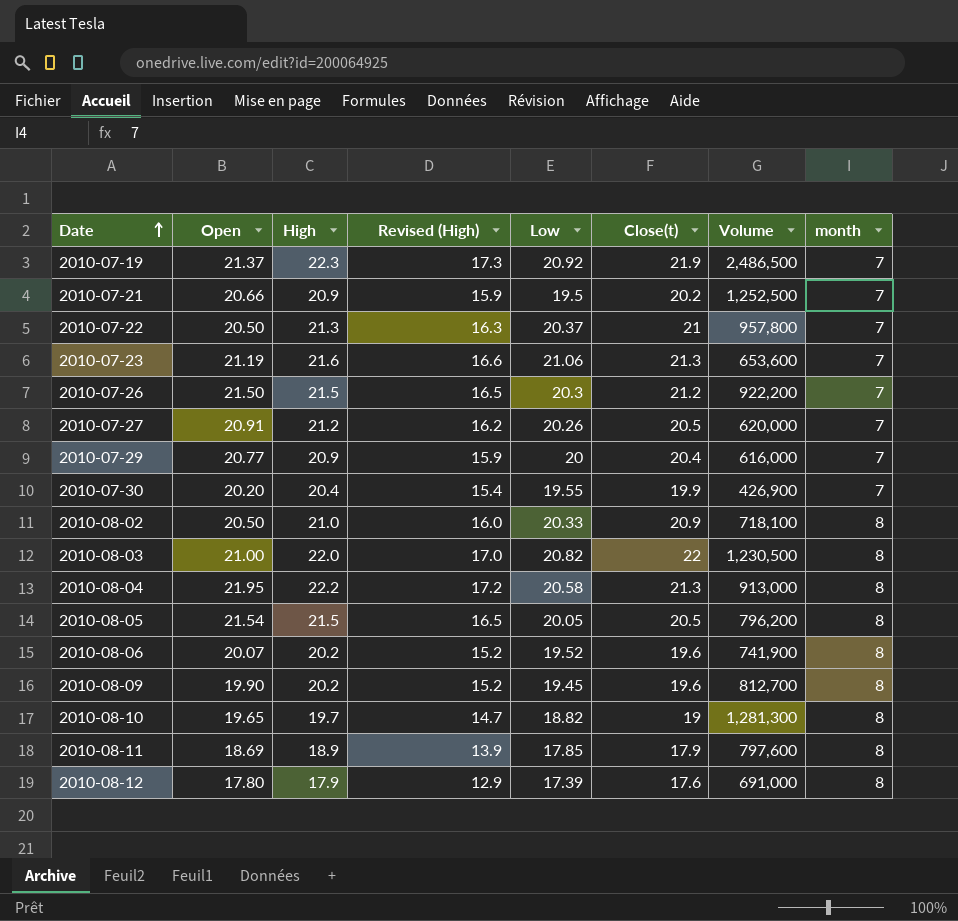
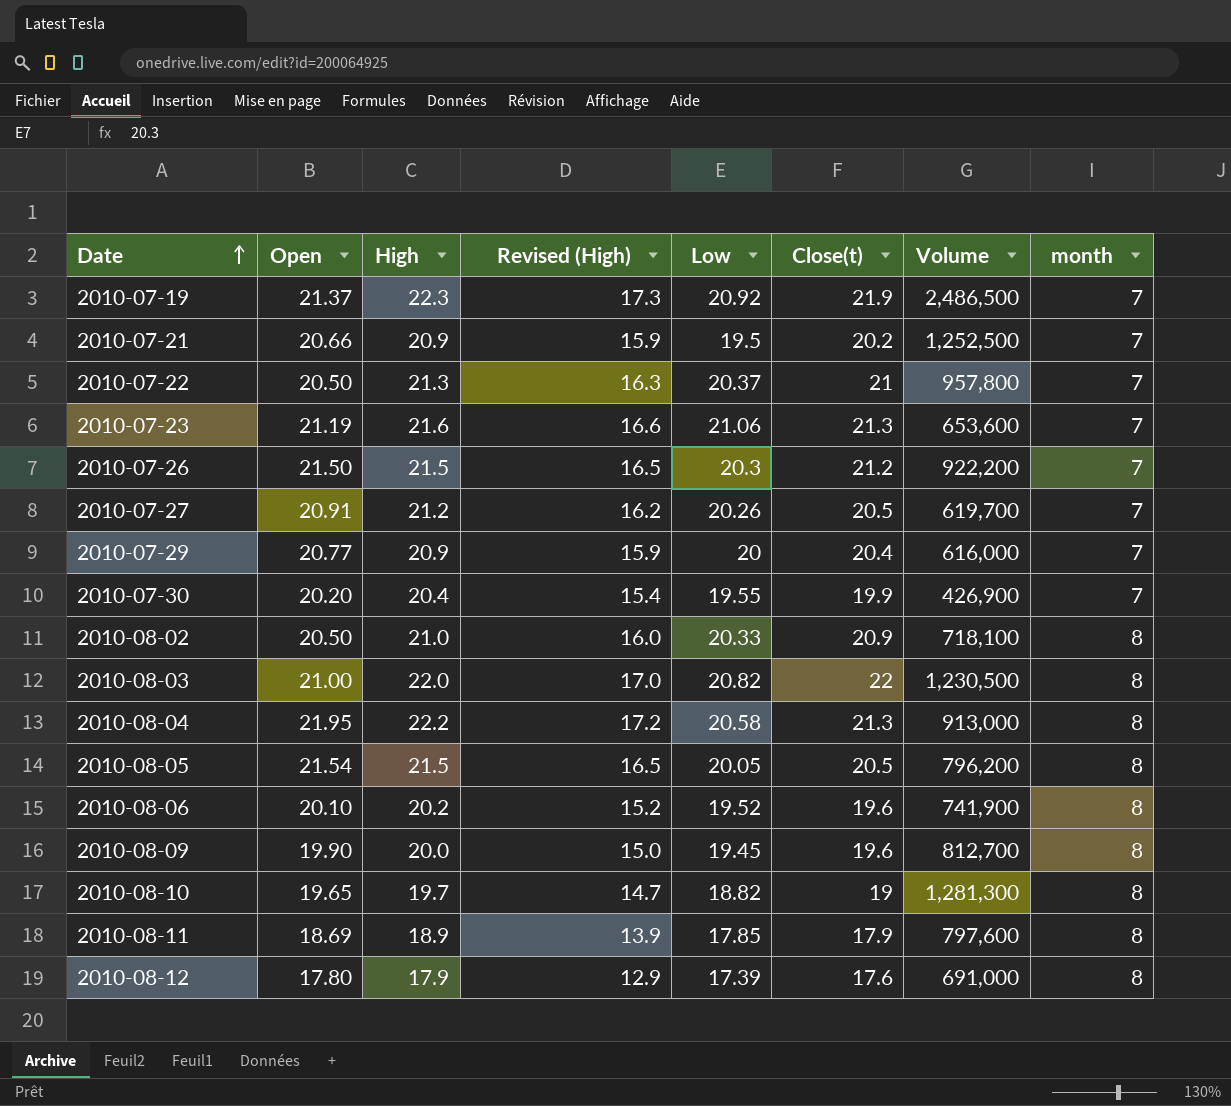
2010-07-27 | Volume: 620,000 -> 619,700
2010-08-06 | Open: 20.07 -> 20.10
2010-08-09 | High: 20.2 -> 20.0
2010-08-09 | Revised (High): 15.2 -> 15.0

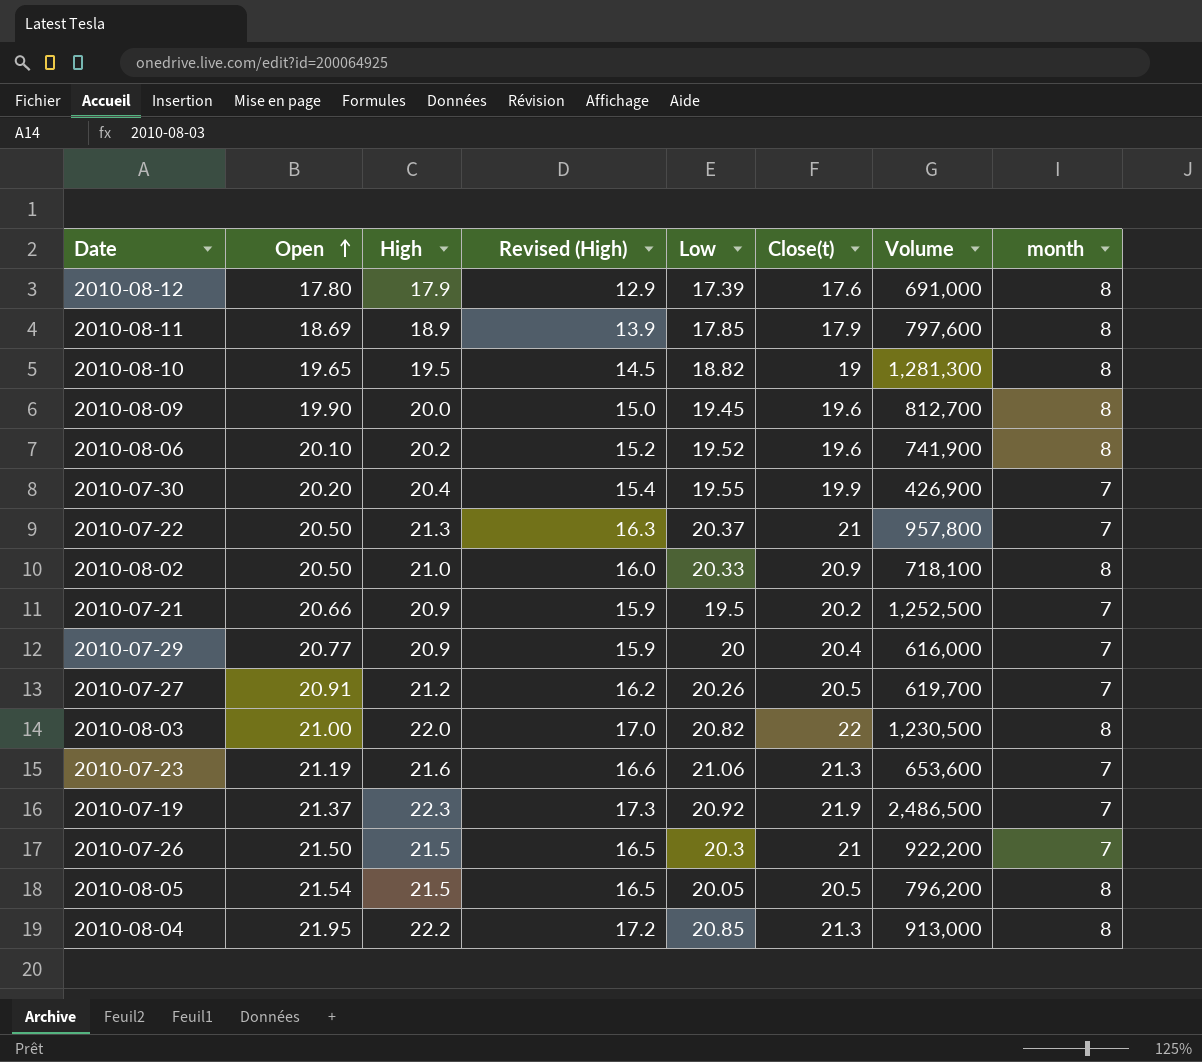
row order: Date ascending -> Open ascending
2010-08-10 | High: 19.7 -> 19.5
2010-08-10 | Revised (High): 14.7 -> 14.5
2010-07-26 | Close(t): 21.2 -> 21
2010-08-04 | Low: 20.58 -> 20.85

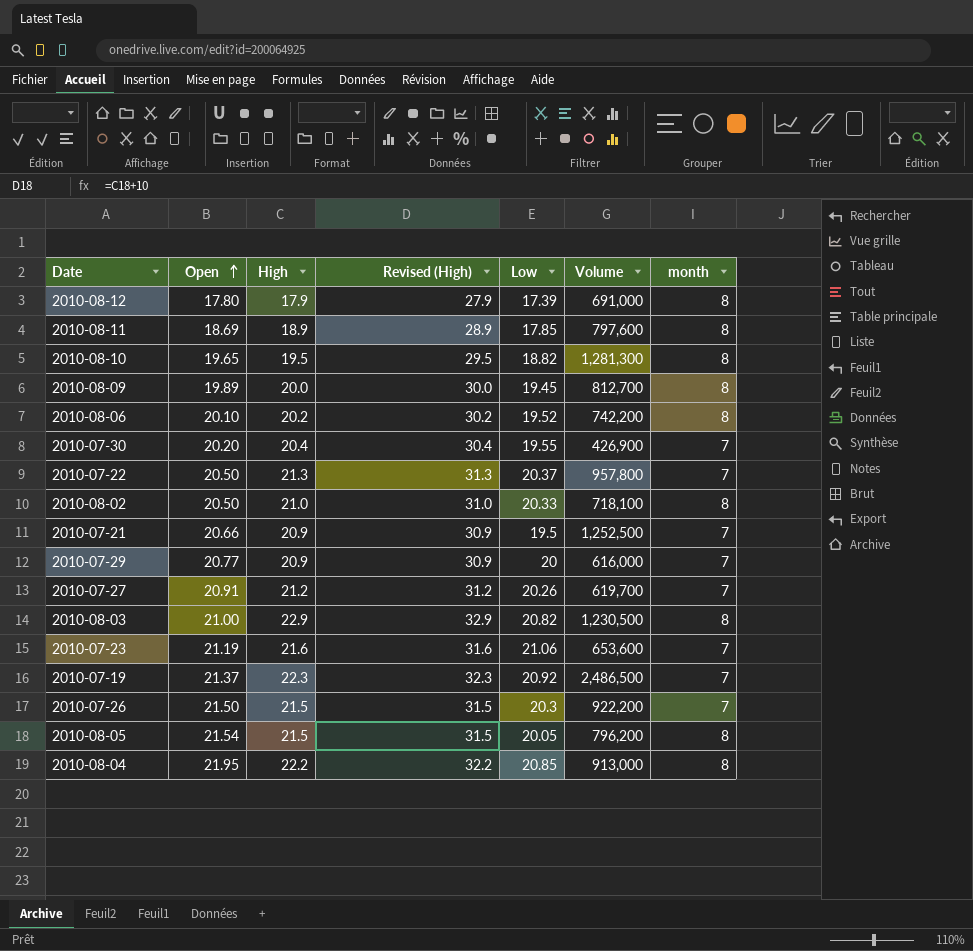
column Close(t) | position: 6 -> none
column Revised (High) | formula: [High] - 5 -> [High] + 10
2010-08-09 | Open: 19.90 -> 19.89
2010-08-06 | Volume: 741,900 -> 742,200
2010-08-03 | High: 22.0 -> 22.9

